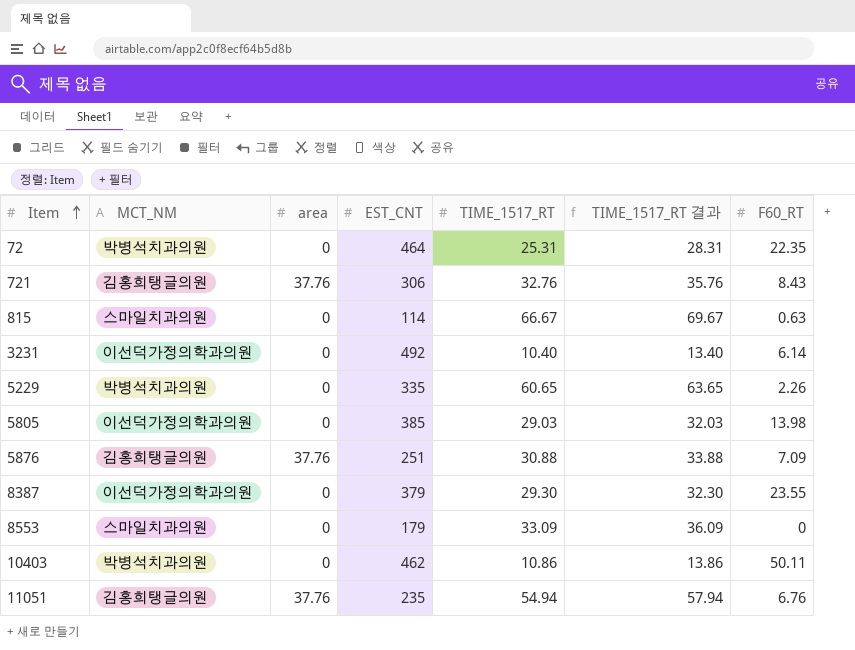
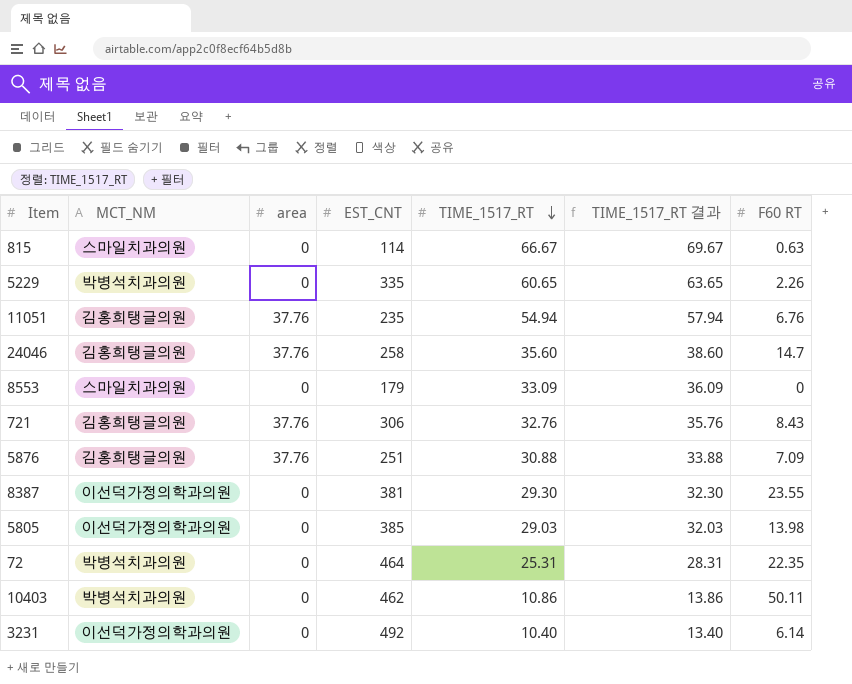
row order: Item ascending -> TIME_1517_RT descending
column name: F60_RT -> F60 RT
row 24046: none -> 김홍희탱글의원 | 37.76 | 258 | 35.60 | 38.60 | 14.7
8387 | EST_CNT: 379 -> 381

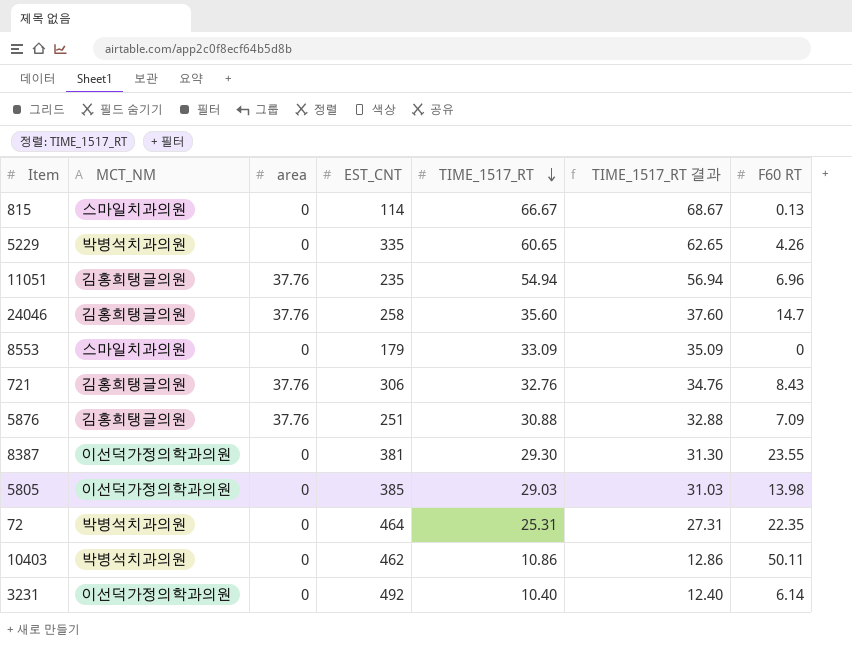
column TIME_1517_RT 결과 | formula: [TIME_1517_RT] + 3 -> [TIME_1517_RT] + 2
815 | F60 RT: 0.63 -> 0.13
5229 | F60 RT: 2.26 -> 4.26
11051 | F60 RT: 6.76 -> 6.96

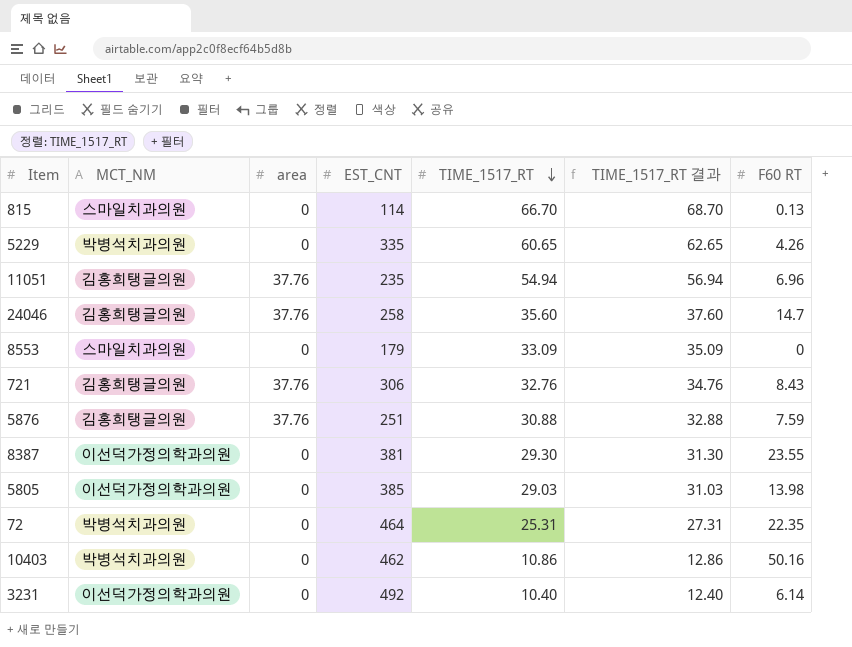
815 | TIME_1517_RT: 66.67 -> 66.70
815 | TIME_1517_RT 결과: 68.67 -> 68.70
5876 | F60 RT: 7.09 -> 7.59
10403 | F60 RT: 50.11 -> 50.16

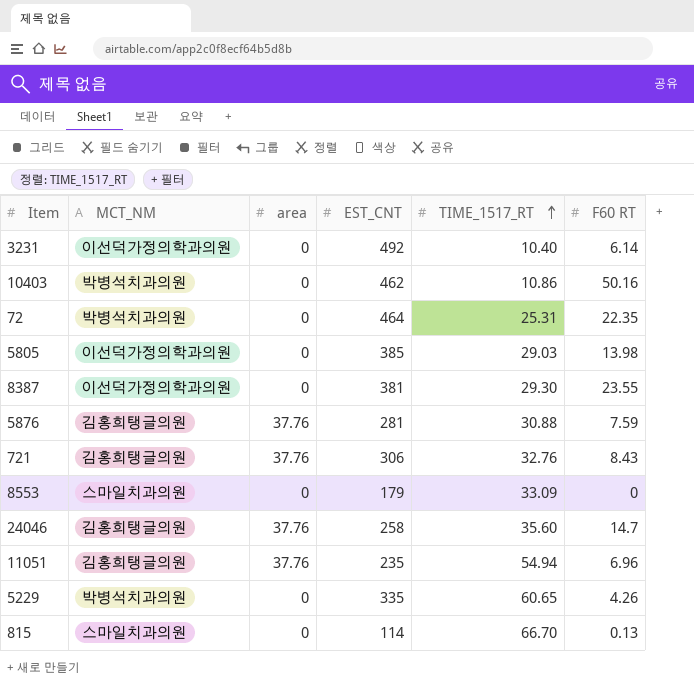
row order: TIME_1517_RT descending -> TIME_1517_RT ascending
column TIME_1517_RT 결과 | formula: [TIME_1517_RT] + 2 -> none
5876 | EST_CNT: 251 -> 281

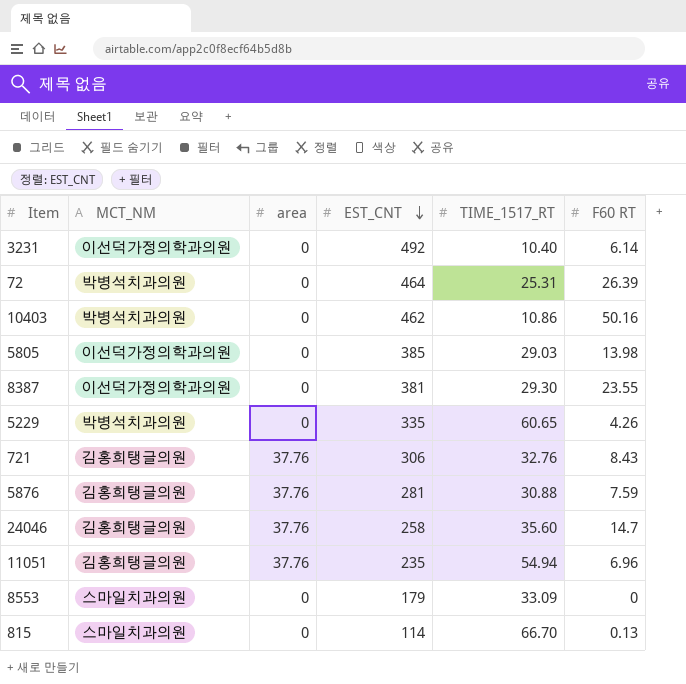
row order: TIME_1517_RT ascending -> EST_CNT descending
72 | F60 RT: 22.35 -> 26.39

